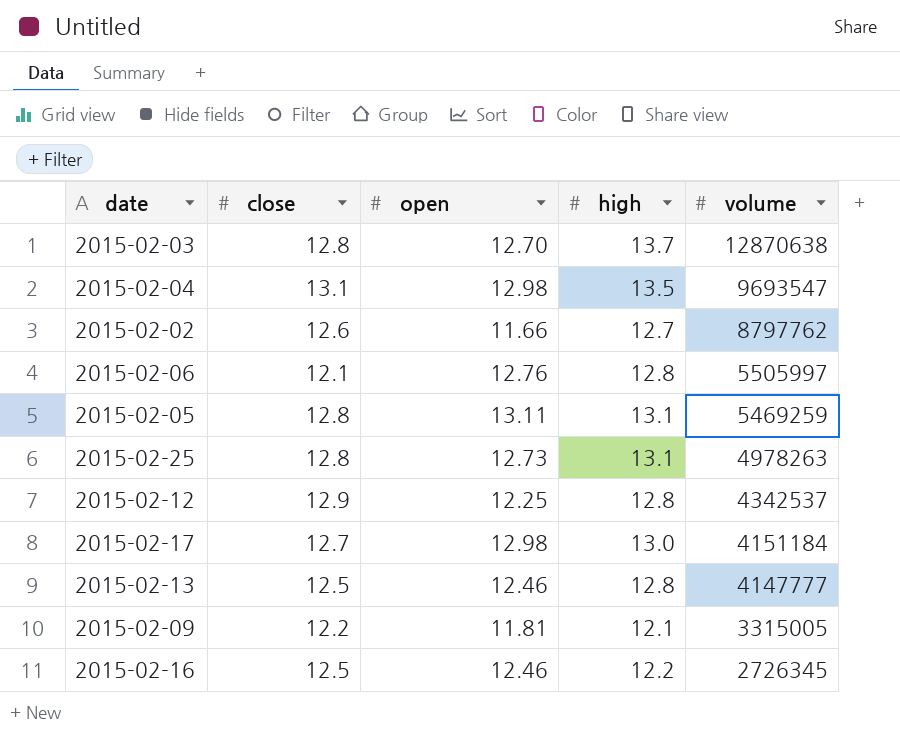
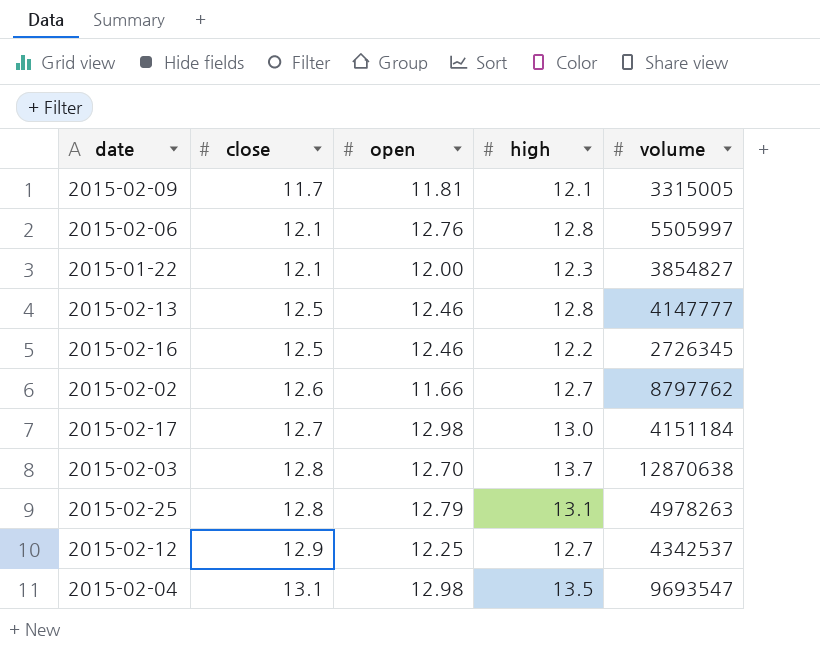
row order: volume descending -> close ascending
row 2015-02-05: 12.8 | 13.11 | 13.1 | 5469259 -> none
2015-02-09 | close: 12.2 -> 11.7
row 2015-01-22: none -> 12.1 | 12.00 | 12.3 | 3854827
2015-02-25 | open: 12.73 -> 12.79
2015-02-12 | high: 12.8 -> 12.7

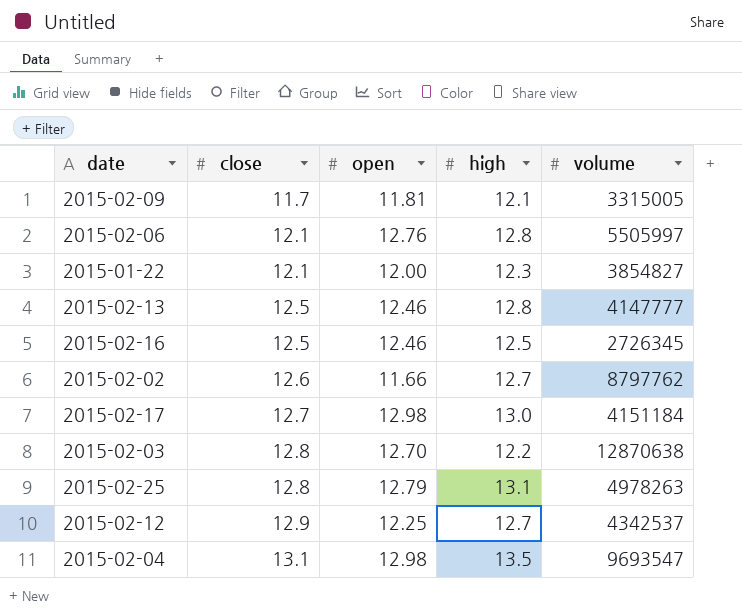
2015-02-16 | high: 12.2 -> 12.5
2015-02-03 | high: 13.7 -> 12.2

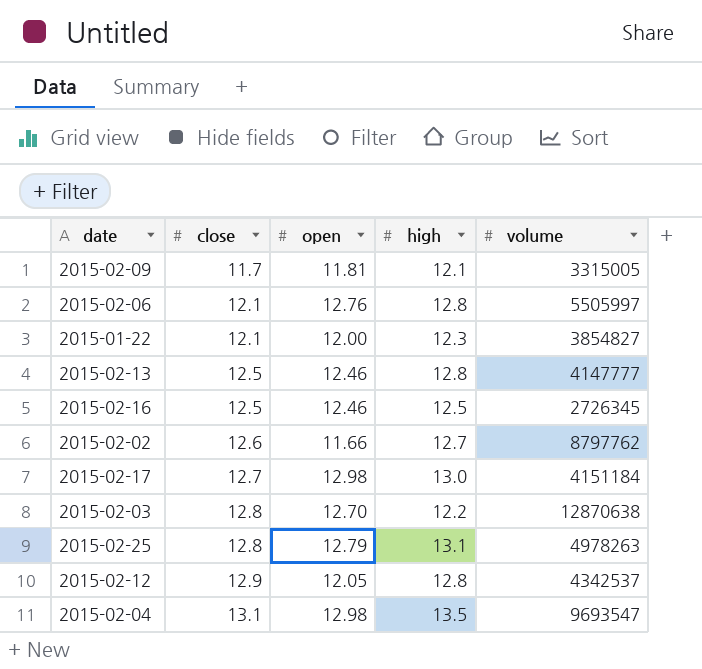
2015-02-12 | open: 12.25 -> 12.05
2015-02-12 | high: 12.7 -> 12.8

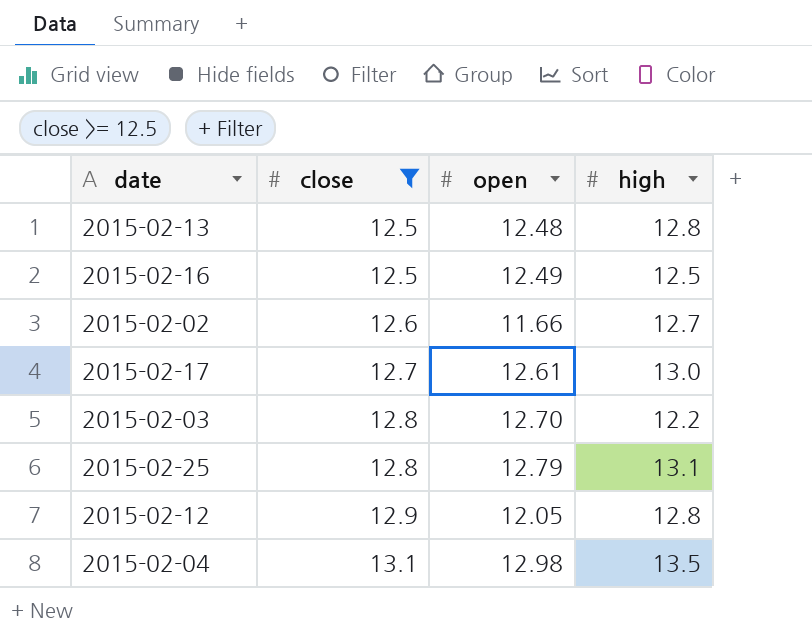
filter: none -> close >= 12.5
column volume | position: 5 -> none
2015-02-13 | open: 12.46 -> 12.48
2015-02-16 | open: 12.46 -> 12.49
2015-02-17 | open: 12.98 -> 12.61

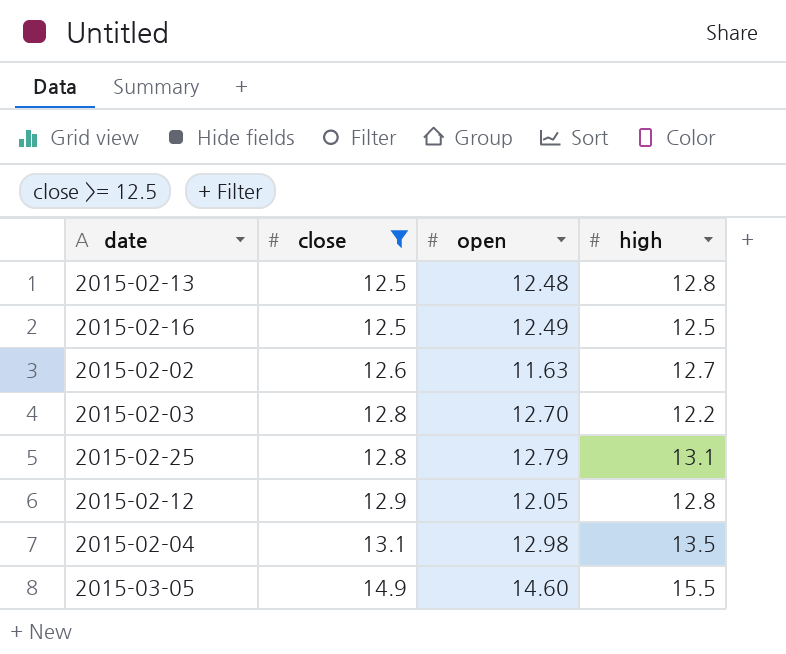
row 2015-02-17: 12.7 | 12.61 | 13.0 -> none
2015-02-02 | open: 11.66 -> 11.63
row 2015-03-05: none -> 14.9 | 14.60 | 15.5

